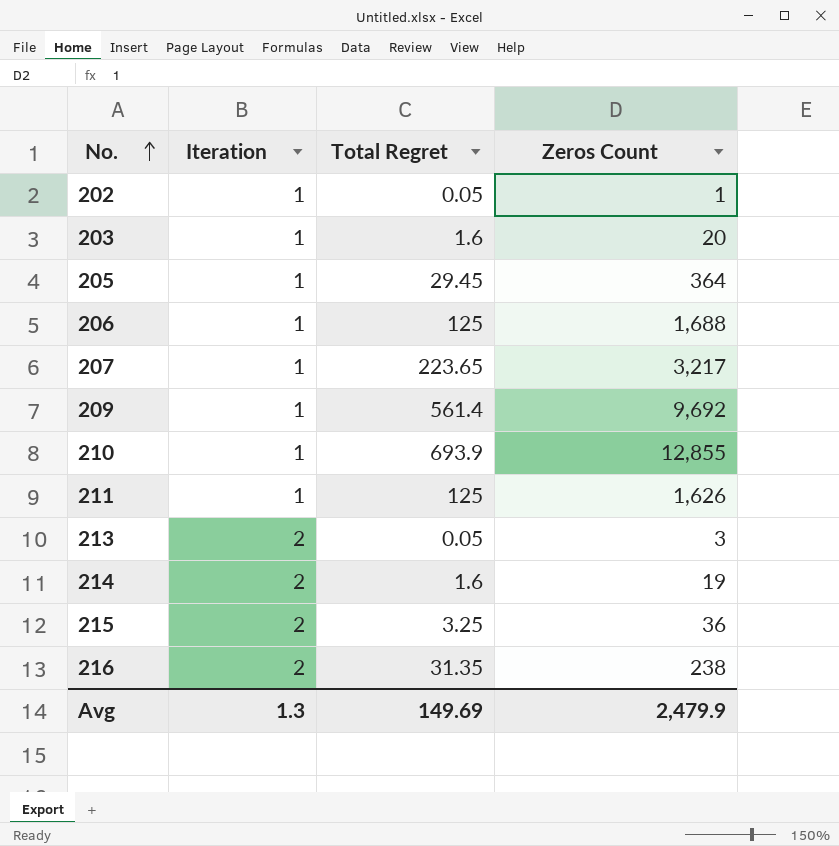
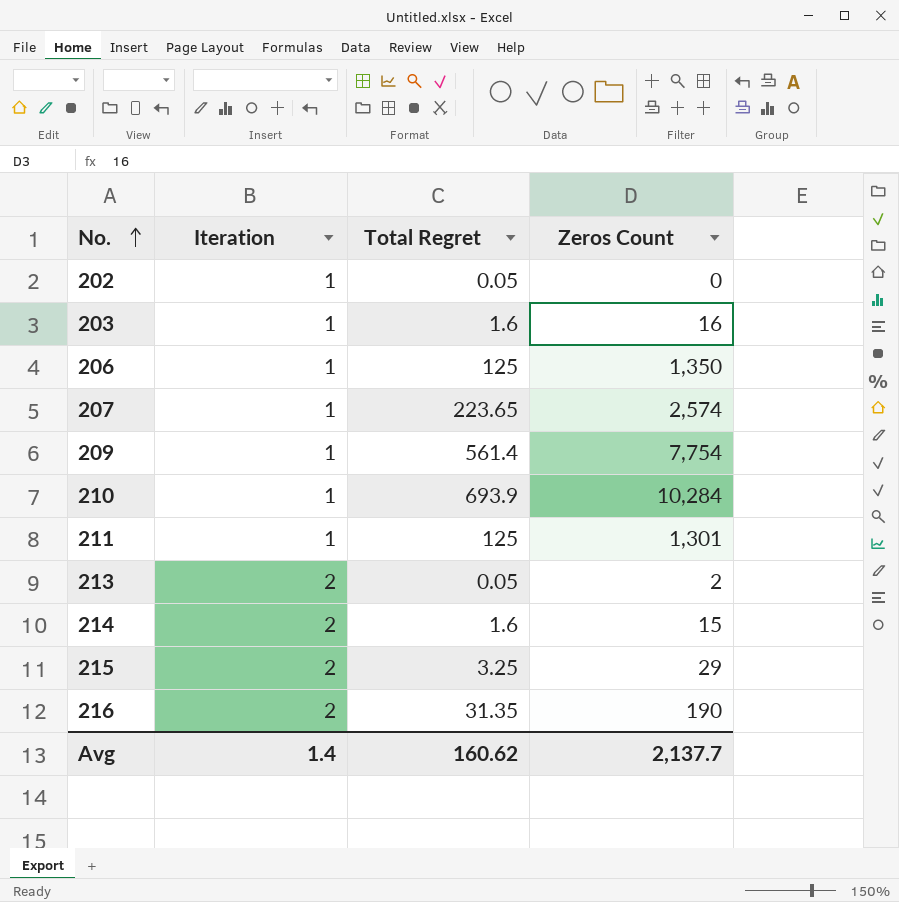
row 205: 1 | 29.45 | 364 -> none
202 | Zeros Count: 1 -> 0
203 | Zeros Count: 20 -> 16
206 | Zeros Count: 1,688 -> 1,350
207 | Zeros Count: 3,217 -> 2,574
209 | Zeros Count: 9,692 -> 7,754
210 | Zeros Count: 12,855 -> 10,284
211 | Zeros Count: 1,626 -> 1,301
213 | Zeros Count: 3 -> 2
214 | Zeros Count: 19 -> 15
215 | Zeros Count: 36 -> 29
216 | Zeros Count: 238 -> 190
Avg | Iteration: 1.3 -> 1.4
Avg | Total Regret: 149.69 -> 160.62
Avg | Zeros Count: 2,479.9 -> 2,137.7

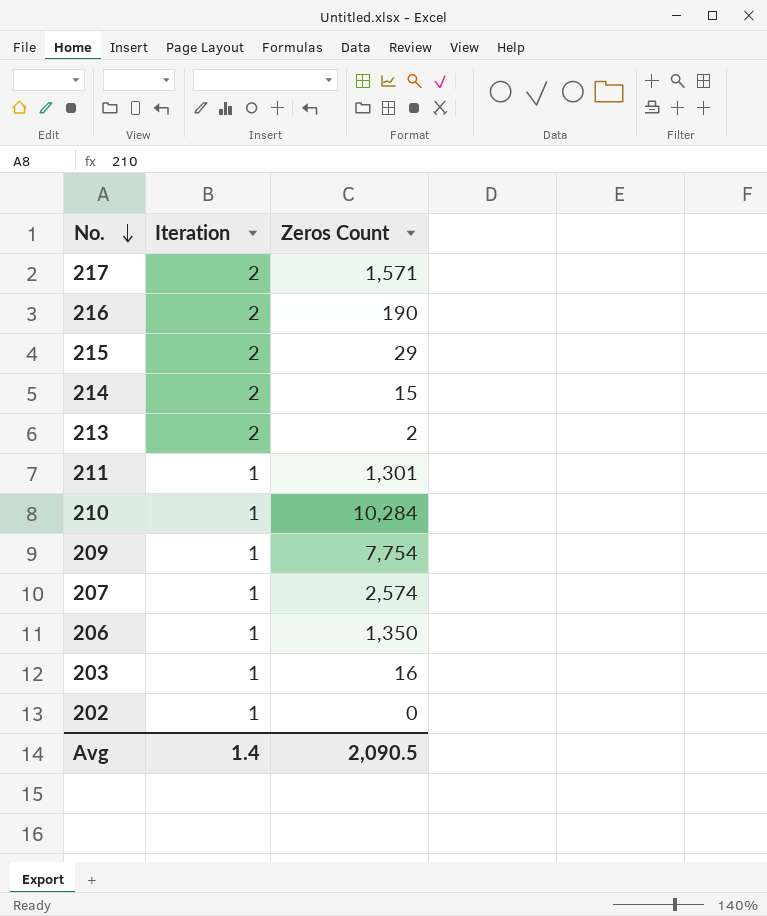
row order: No. ascending -> No. descending
column Total Regret | position: 3 -> none
row 217: none -> 2 | 1,571
Avg | Zeros Count: 2,137.7 -> 2,090.5

